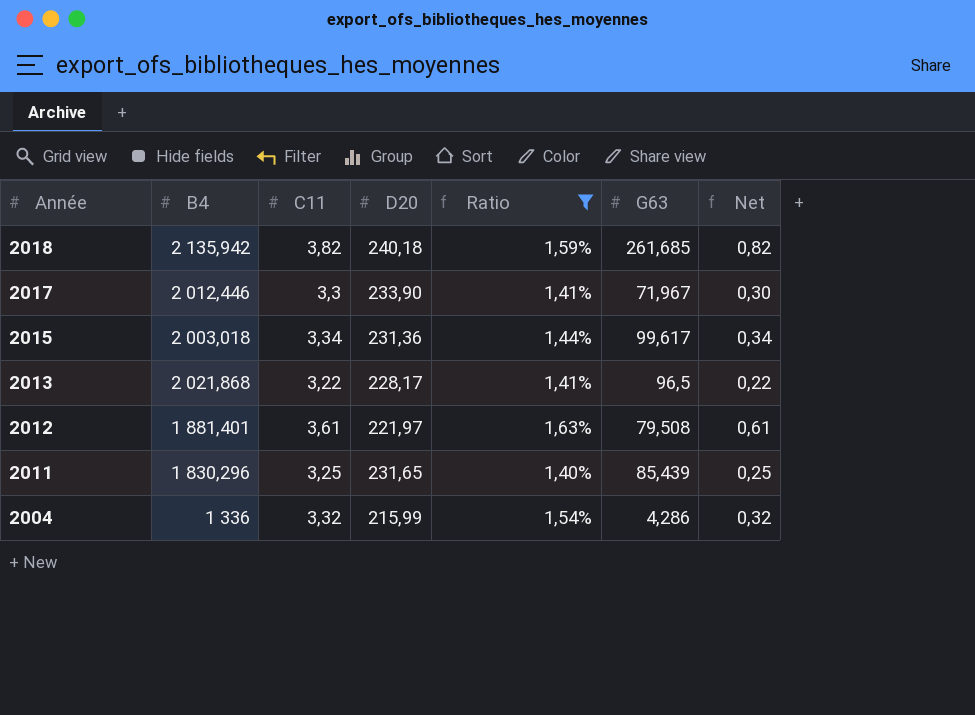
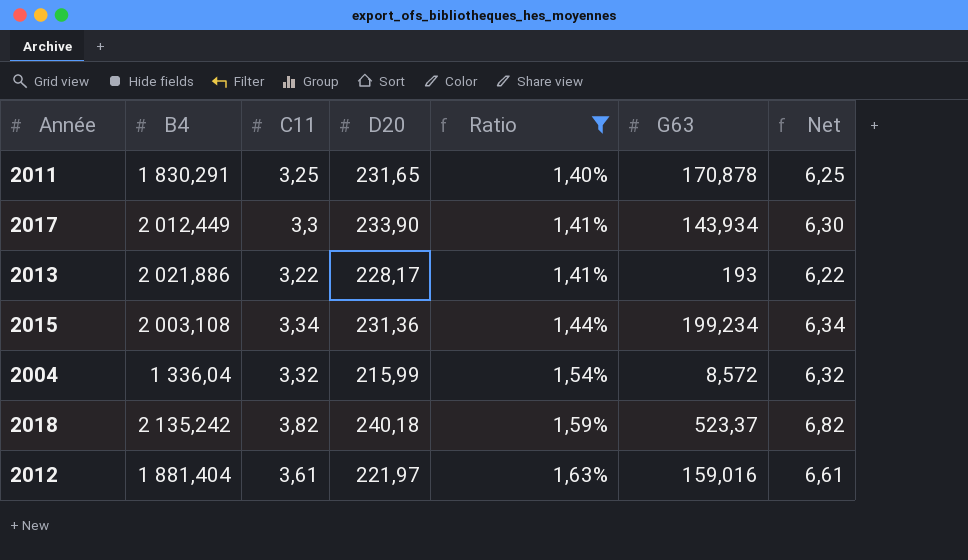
row order: Année descending -> Ratio ascending
column Net | formula: [C11] - 3 -> [C11] + 3
2011 | B4: 1 830,296 -> 1 830,291
2011 | G63: 85,439 -> 170,878
2017 | B4: 2 012,446 -> 2 012,449
2017 | G63: 71,967 -> 143,934
2013 | B4: 2 021,868 -> 2 021,886
2013 | G63: 96,5 -> 193
2015 | B4: 2 003,018 -> 2 003,108
2015 | G63: 99,617 -> 199,234
2004 | B4: 1 336 -> 1 336,04
2004 | G63: 4,286 -> 8,572
2018 | B4: 2 135,942 -> 2 135,242
2018 | G63: 261,685 -> 523,37
2012 | B4: 1 881,401 -> 1 881,404
2012 | G63: 79,508 -> 159,016

